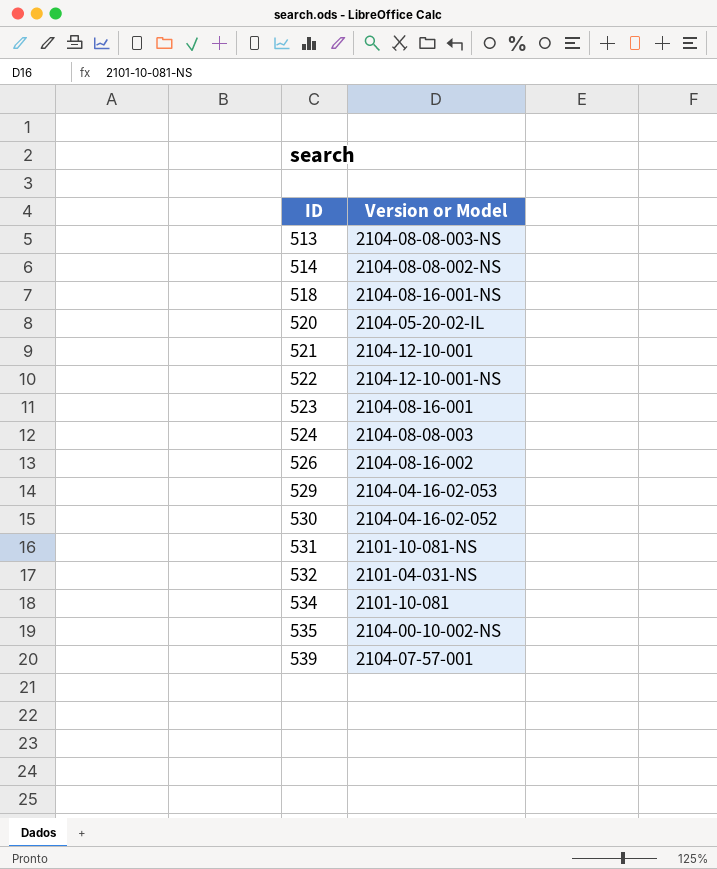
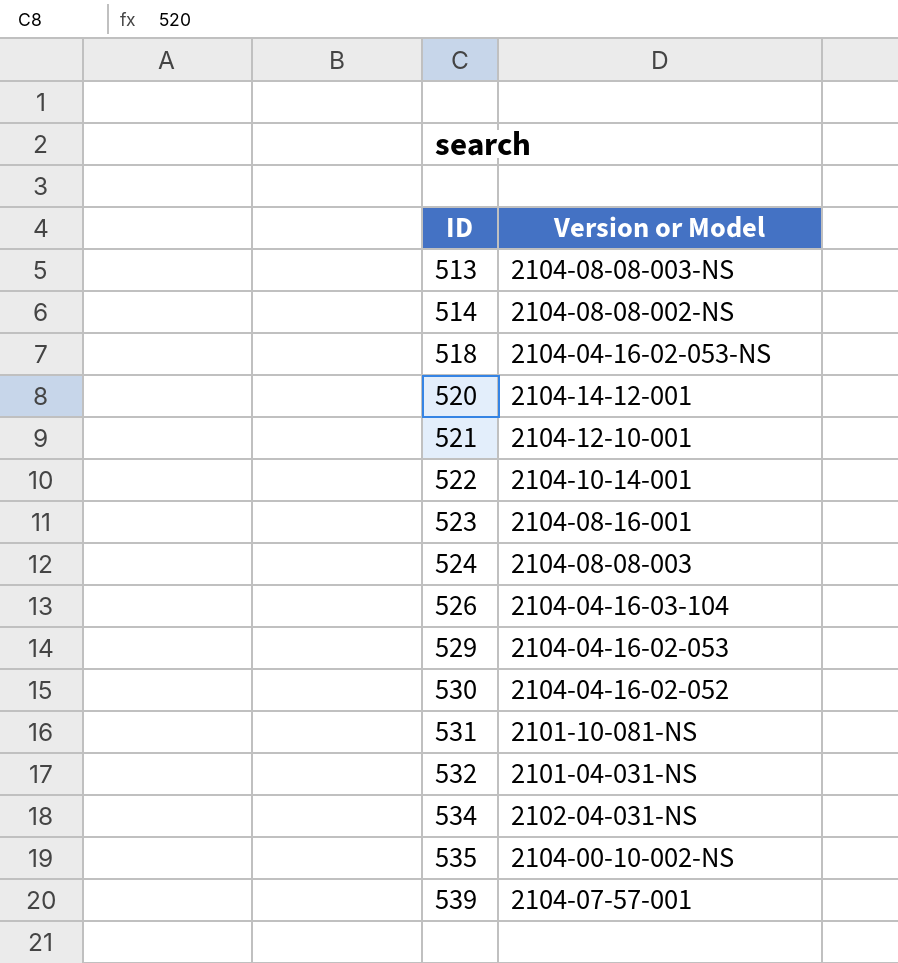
518 | Version or Model: 2104-08-16-001-NS -> 2104-04-16-02-053-NS
520 | Version or Model: 2104-05-20-02-IL -> 2104-14-12-001
522 | Version or Model: 2104-12-10-001-NS -> 2104-10-14-001
526 | Version or Model: 2104-08-16-002 -> 2104-04-16-03-104
534 | Version or Model: 2101-10-081 -> 2102-04-031-NS

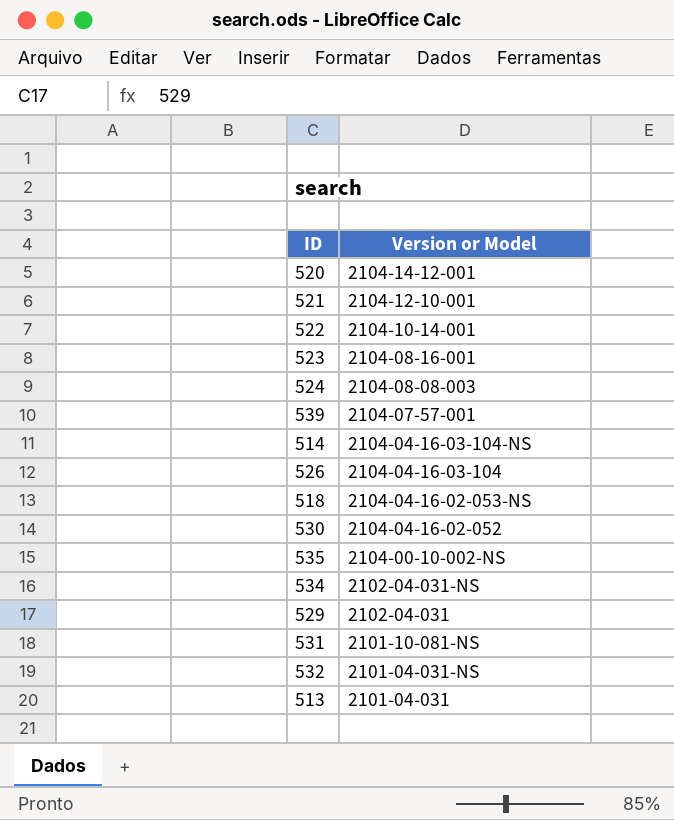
row order: ID ascending -> Version or Model descending
514 | Version or Model: 2104-08-08-002-NS -> 2104-04-16-03-104-NS
529 | Version or Model: 2104-04-16-02-053 -> 2102-04-031
513 | Version or Model: 2104-08-08-003-NS -> 2101-04-031

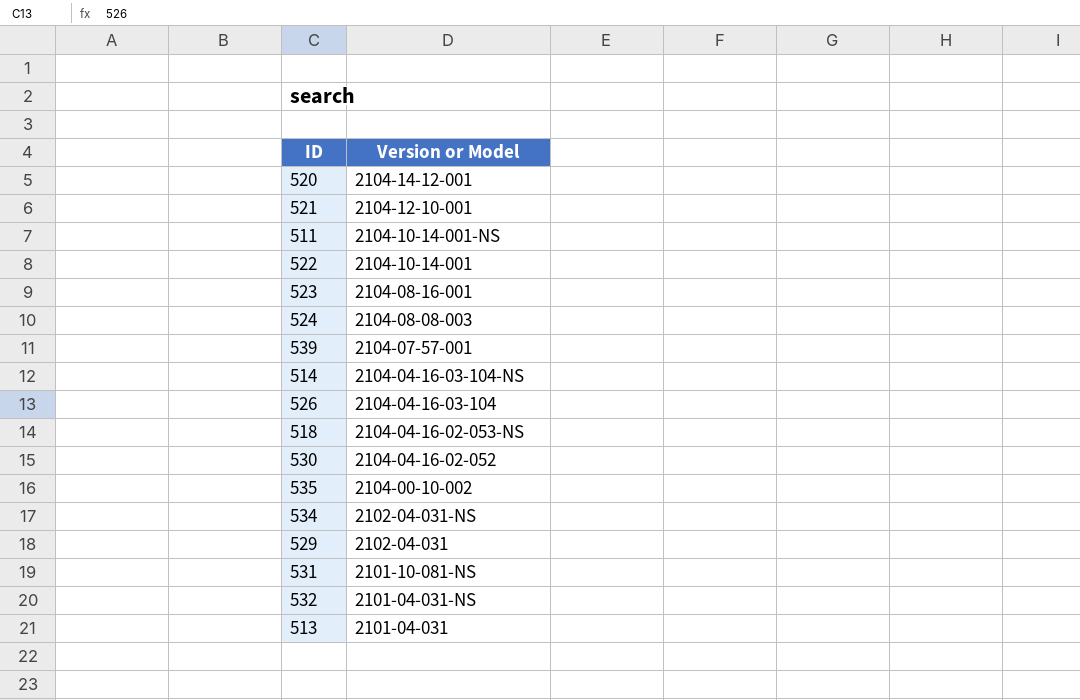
row 511: none -> 2104-10-14-001-NS
535 | Version or Model: 2104-00-10-002-NS -> 2104-00-10-002

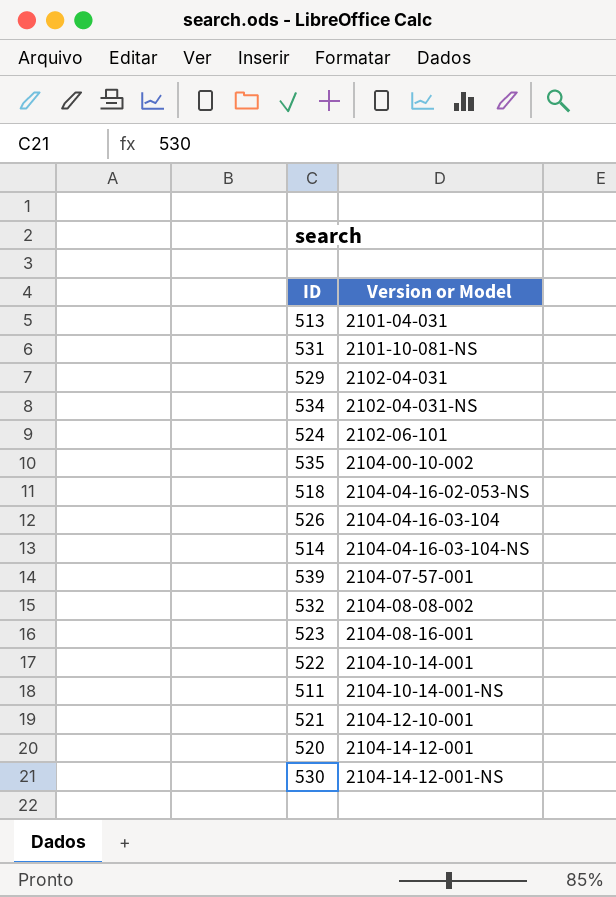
row order: Version or Model descending -> Version or Model ascending
524 | Version or Model: 2104-08-08-003 -> 2102-06-101
532 | Version or Model: 2101-04-031-NS -> 2104-08-08-002
530 | Version or Model: 2104-04-16-02-052 -> 2104-14-12-001-NS

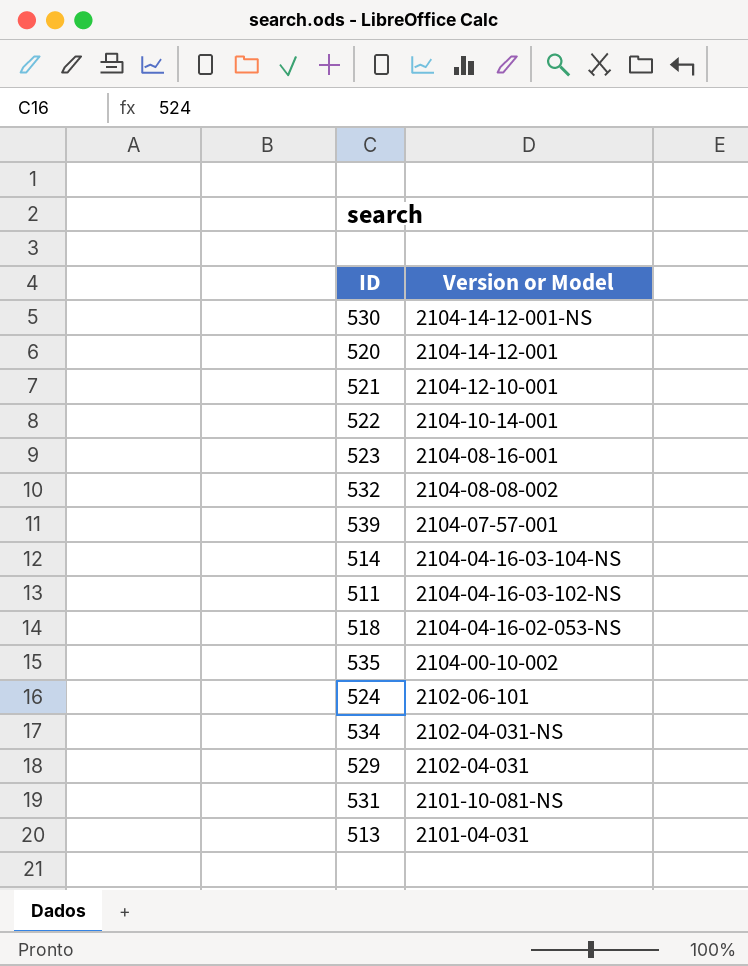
row order: Version or Model ascending -> Version or Model descending
row 526: 2104-04-16-03-104 -> none
511 | Version or Model: 2104-10-14-001-NS -> 2104-04-16-03-102-NS

